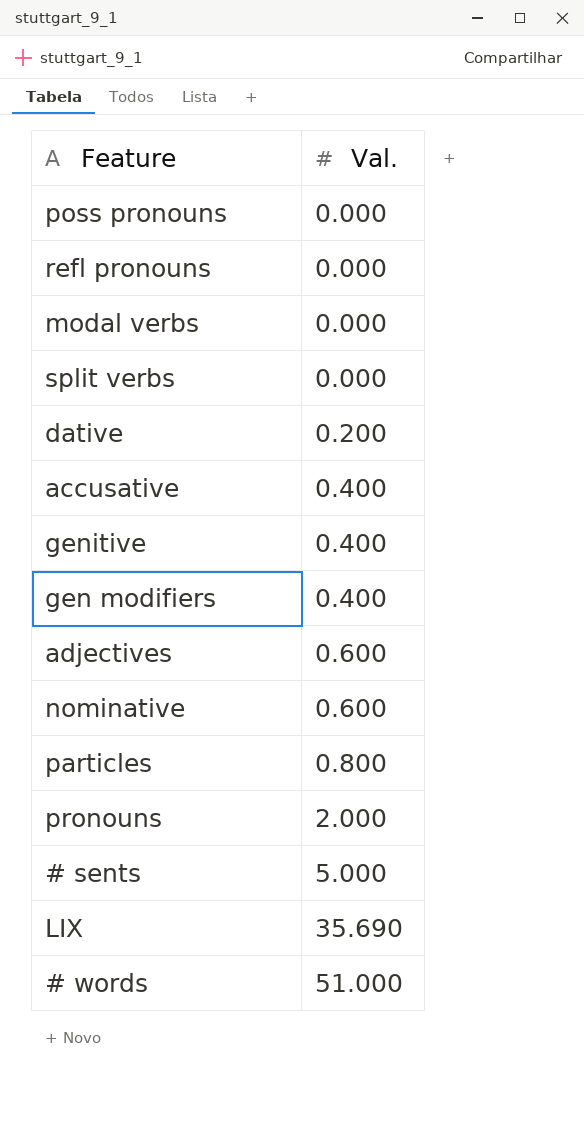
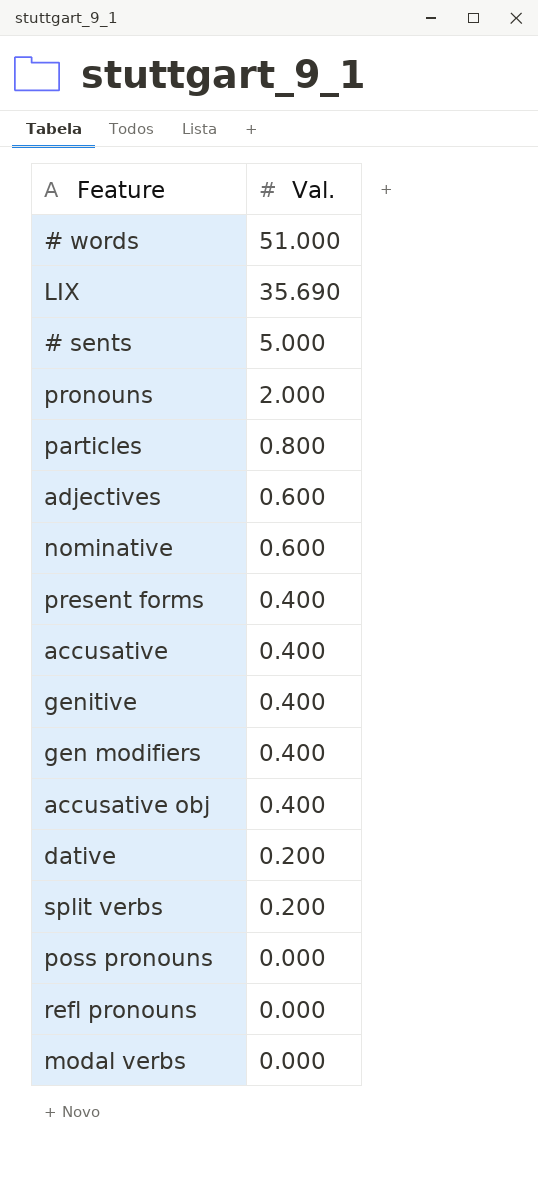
row order: Val. ascending -> Val. descending
row present forms: none -> 0.400
row accusative obj: none -> 0.400
split verbs | Val.: 0.000 -> 0.200

